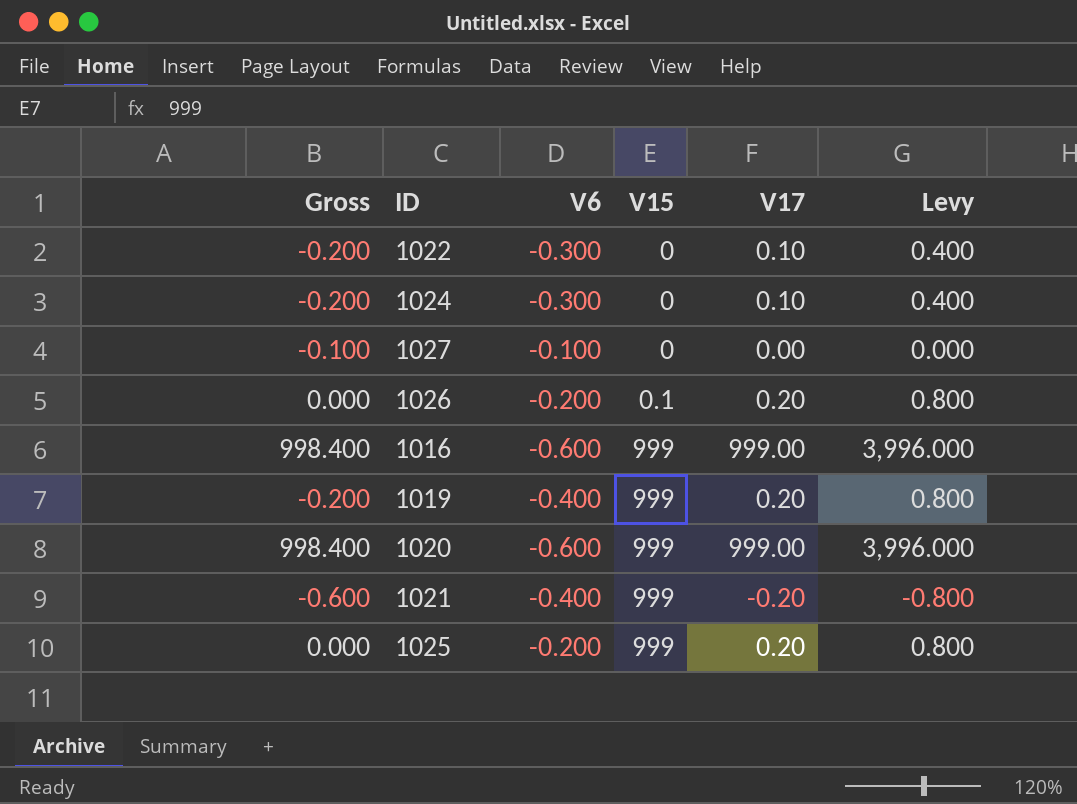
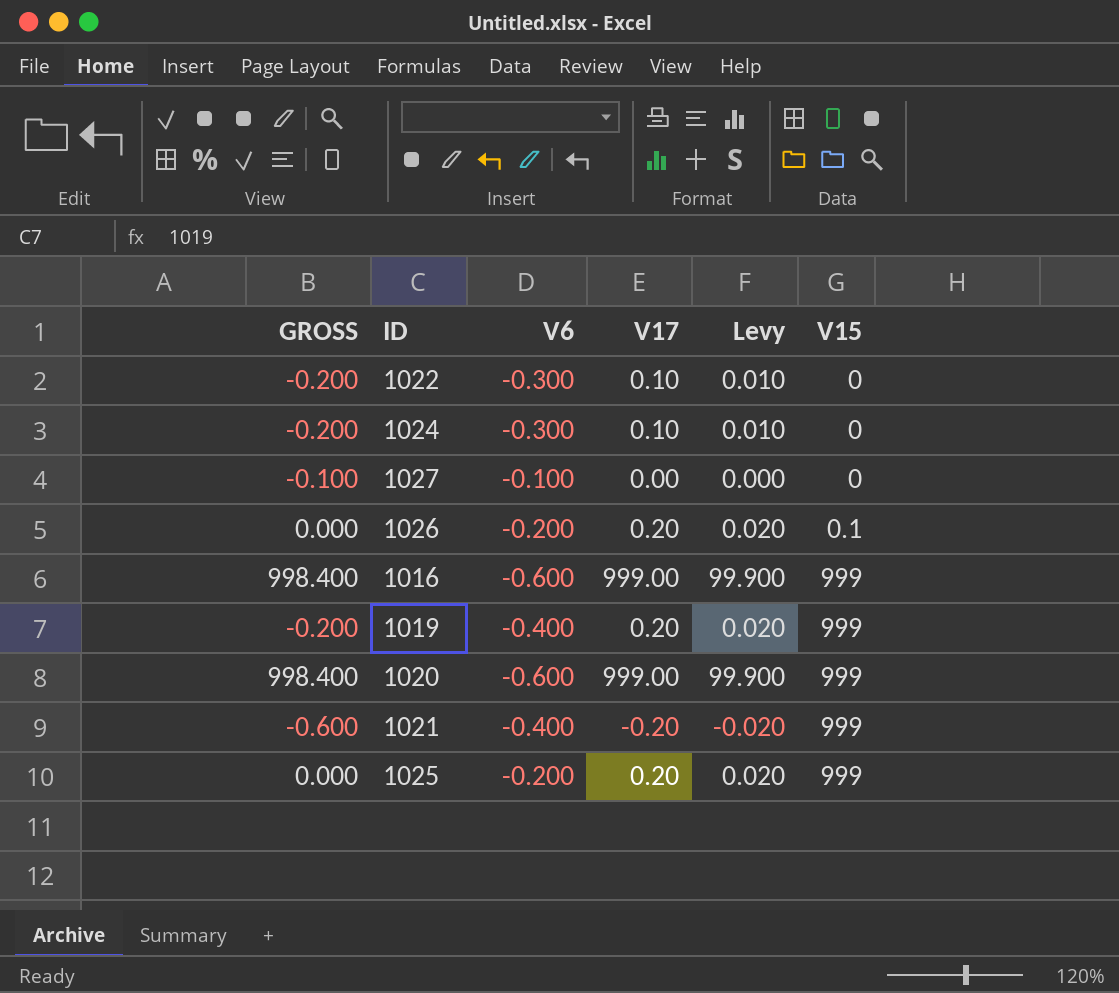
column name: Gross -> GROSS
column Levy | formula: [V17] * 4 -> [V17] * 0.1
column V15 | position: 4 -> 6

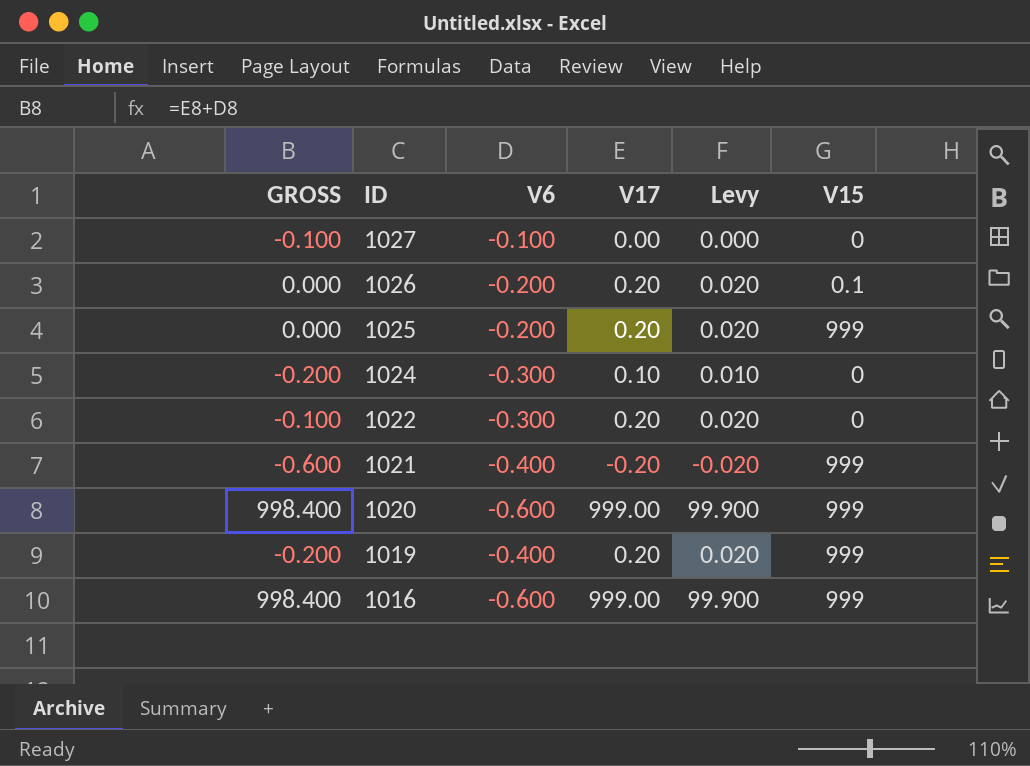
row order: V15 ascending -> ID descending
1022 | GROSS: -0.200 -> -0.100
1022 | V17: 0.10 -> 0.20
1022 | Levy: 0.010 -> 0.020

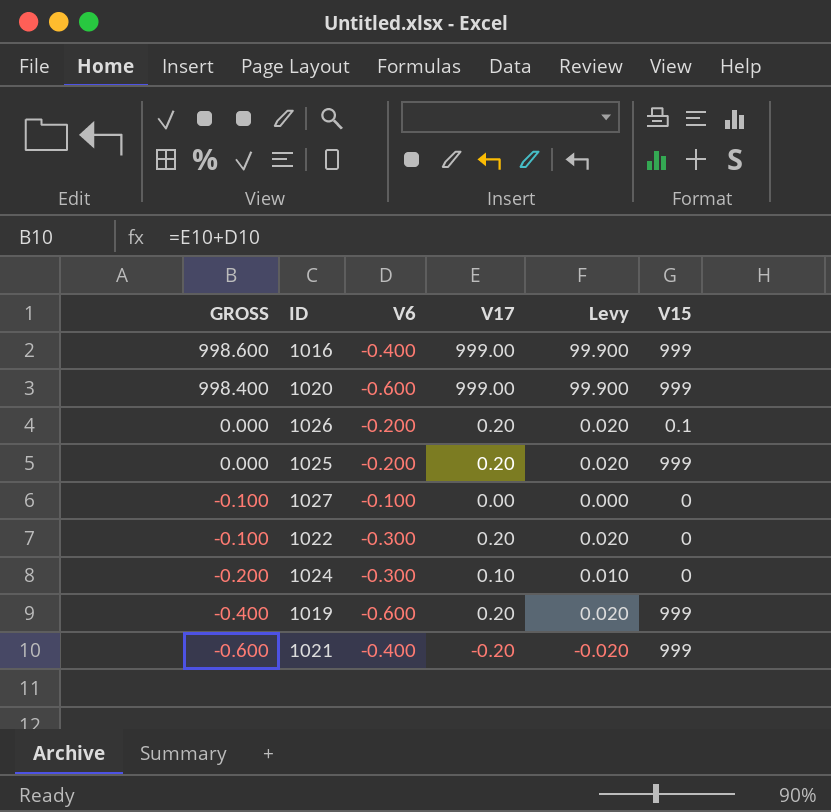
row order: ID descending -> GROSS descending
1016 | GROSS: 998.400 -> 998.600
1016 | V6: -0.600 -> -0.400
1019 | GROSS: -0.200 -> -0.400
1019 | V6: -0.400 -> -0.600

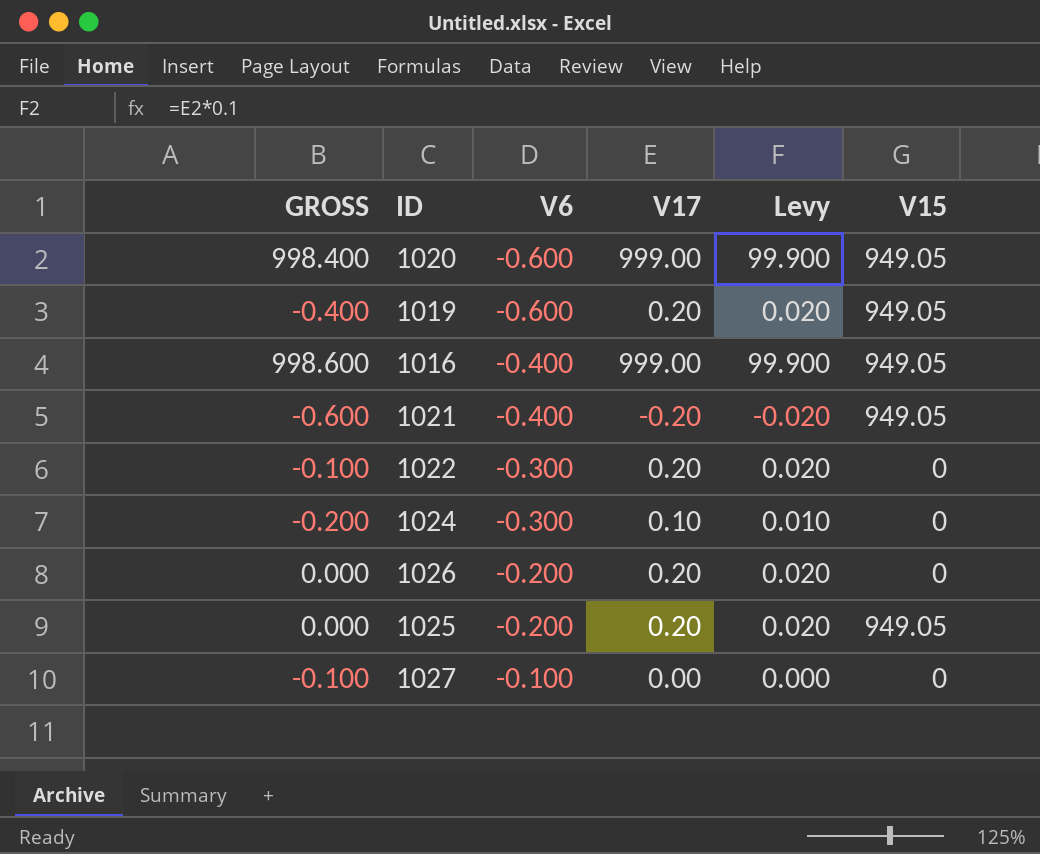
row order: GROSS descending -> V6 ascending
1020 | V15: 999 -> 949.05
1019 | V15: 999 -> 949.05
1016 | V15: 999 -> 949.05
1021 | V15: 999 -> 949.05
1026 | V15: 0.1 -> 0
1025 | V15: 999 -> 949.05

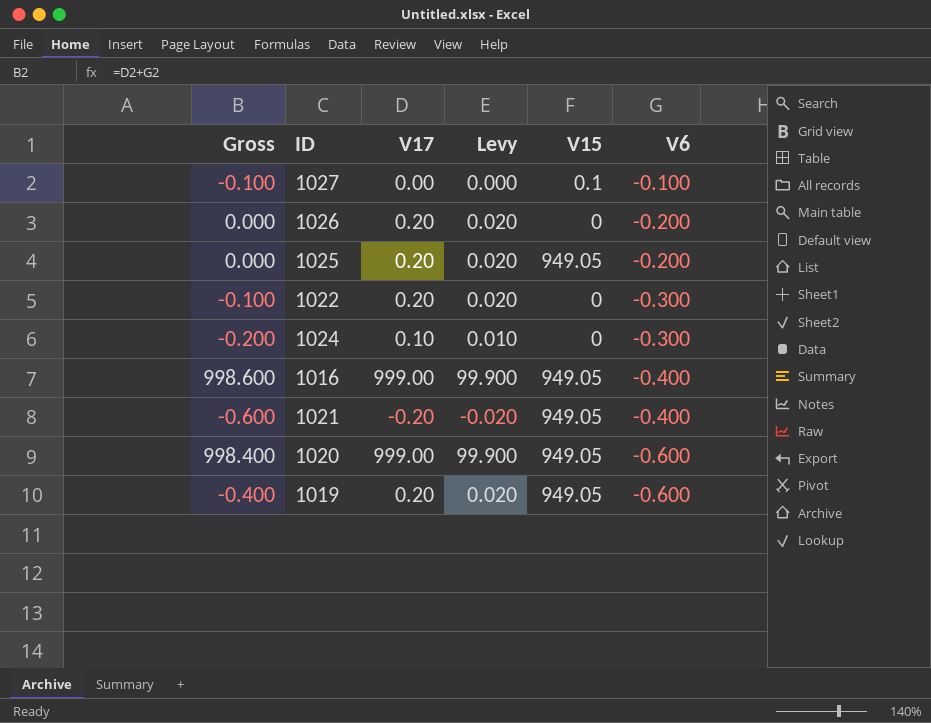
row order: V6 ascending -> V6 descending
column name: GROSS -> Gross
column V6 | position: 3 -> 6
1027 | V15: 0 -> 0.1

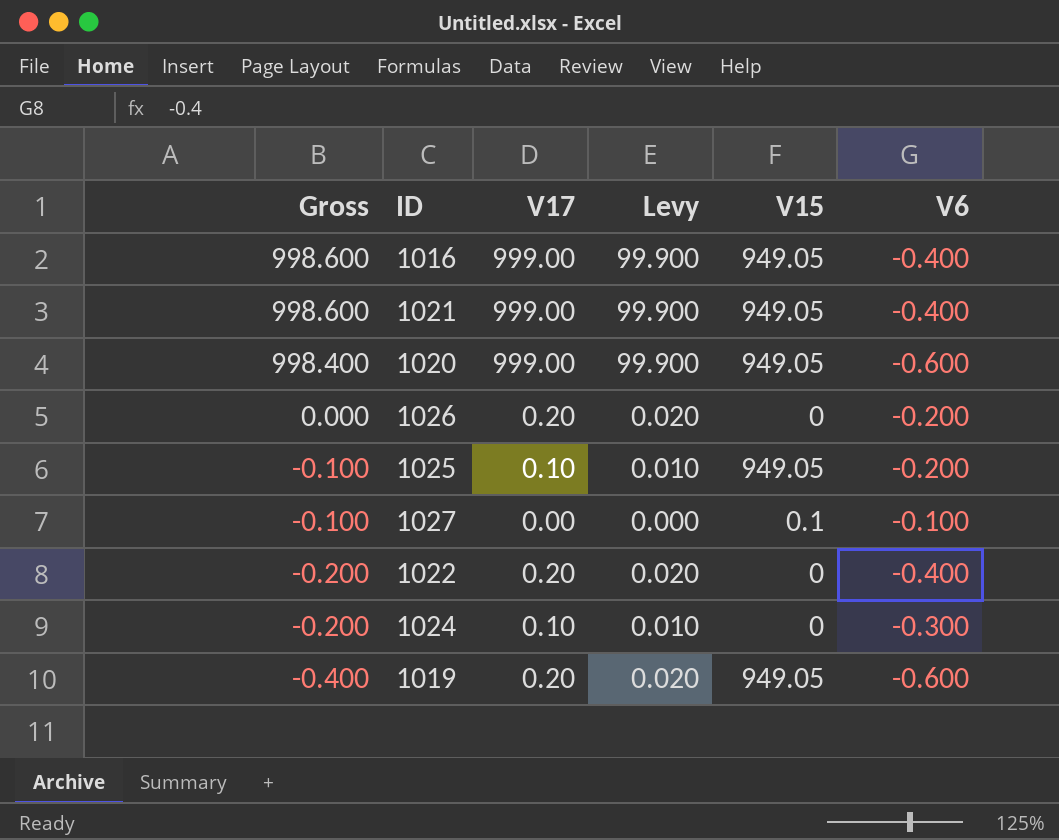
row order: V6 descending -> Gross descending
1021 | Gross: -0.600 -> 998.600
1021 | V17: -0.20 -> 999.00
1021 | Levy: -0.020 -> 99.900
1025 | Gross: 0.000 -> -0.100
1025 | V17: 0.20 -> 0.10
1025 | Levy: 0.020 -> 0.010
1022 | Gross: -0.100 -> -0.200
1022 | V6: -0.300 -> -0.400

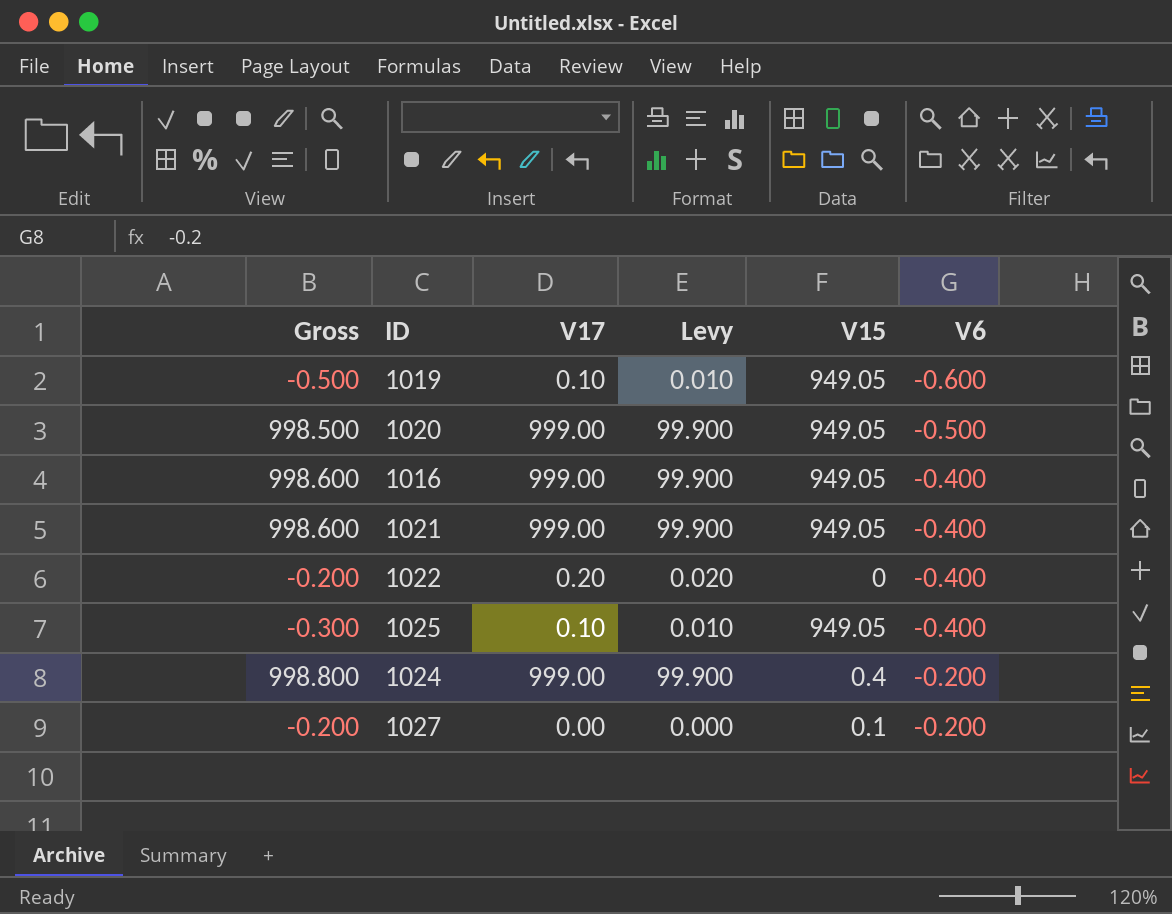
row order: Gross descending -> V6 ascending
row 1026: 0.000 | 0.20 | 0.020 | 0 | -0.200 -> none
1019 | Gross: -0.400 -> -0.500
1019 | V17: 0.20 -> 0.10
1019 | Levy: 0.020 -> 0.010
1020 | Gross: 998.400 -> 998.500
1020 | V6: -0.600 -> -0.500
1025 | Gross: -0.100 -> -0.300
1025 | V6: -0.200 -> -0.400
1024 | Gross: -0.200 -> 998.800
1024 | V17: 0.10 -> 999.00
1024 | Levy: 0.010 -> 99.900
1024 | V15: 0 -> 0.4
1024 | V6: -0.300 -> -0.200
1027 | Gross: -0.100 -> -0.200
1027 | V6: -0.100 -> -0.200

